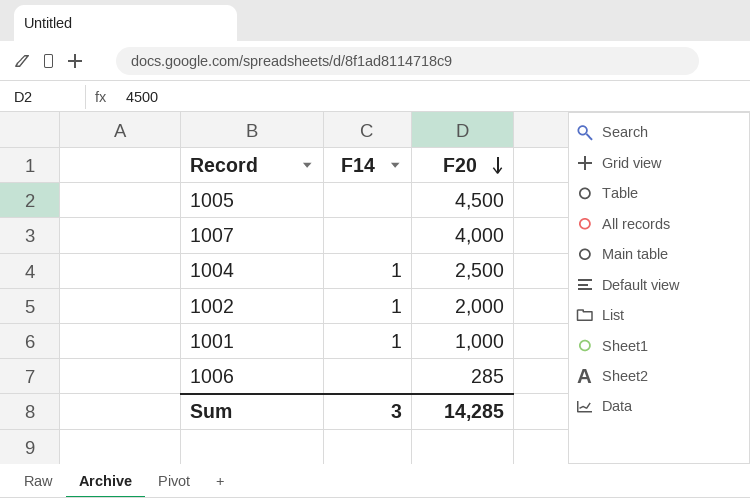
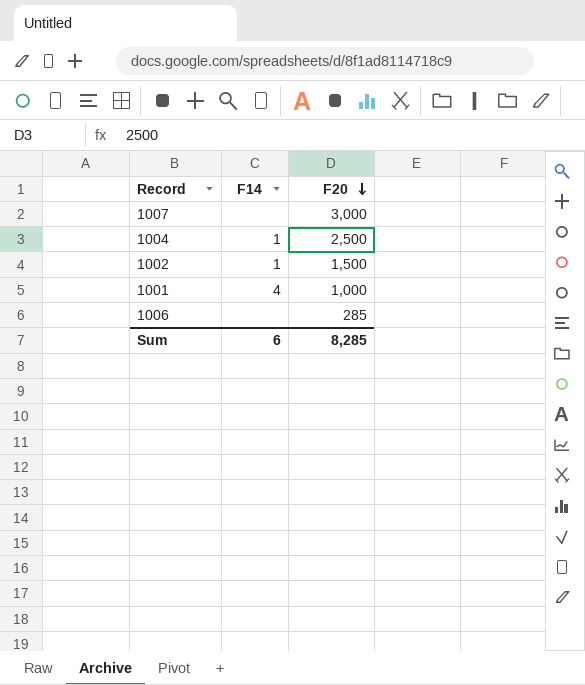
row 1005: none | 4,500 -> none
1007 | F20: 4,000 -> 3,000
1002 | F20: 2,000 -> 1,500
1001 | F14: 1 -> 4
Sum | F14: 3 -> 6
Sum | F20: 14,285 -> 8,285

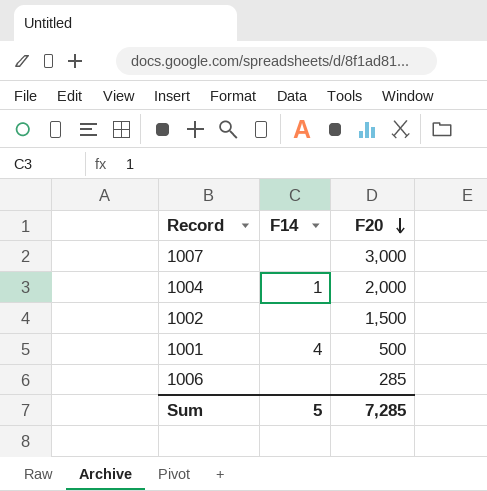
1004 | F20: 2,500 -> 2,000
1002 | F14: 1 -> none
1001 | F20: 1,000 -> 500
Sum | F14: 6 -> 5
Sum | F20: 8,285 -> 7,285

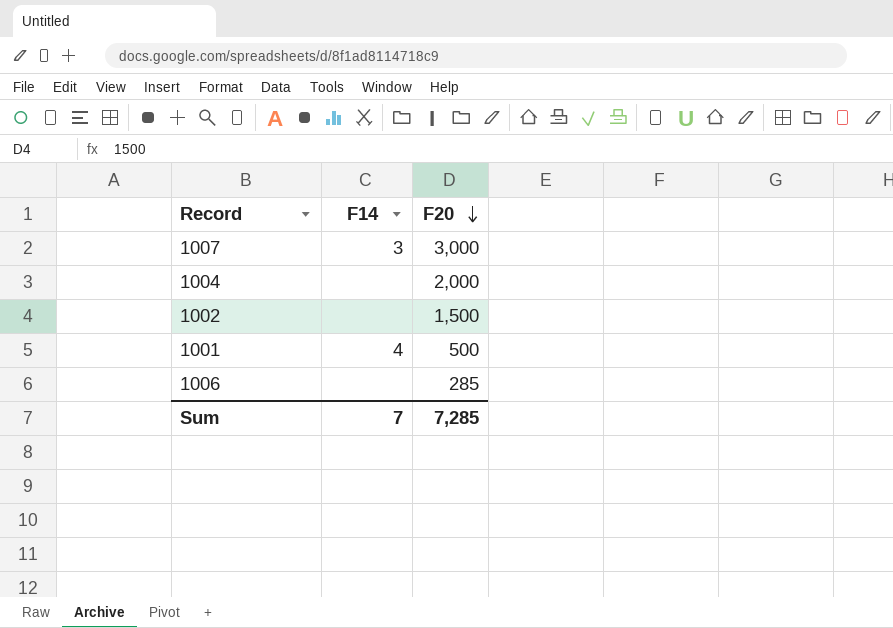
1007 | F14: none -> 3
1004 | F14: 1 -> none
Sum | F14: 5 -> 7

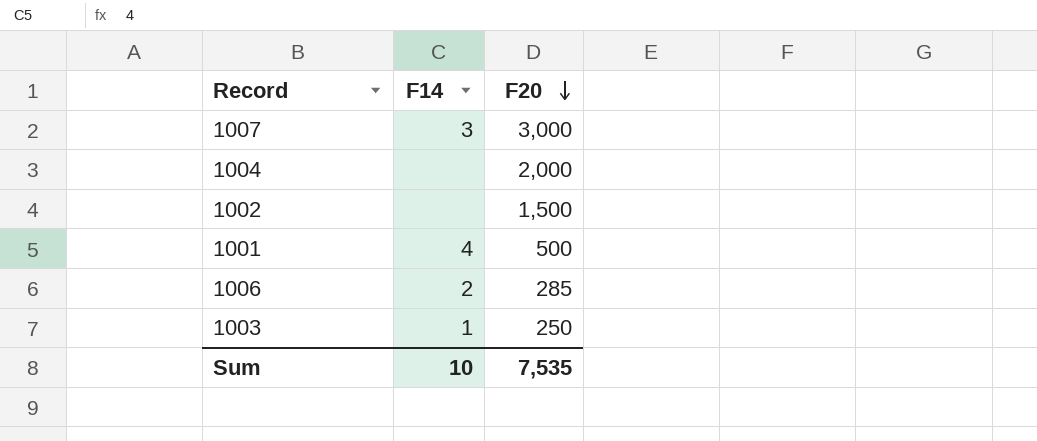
1006 | F14: none -> 2
row 1003: none -> 1 | 250
Sum | F14: 7 -> 10
Sum | F20: 7,285 -> 7,535

